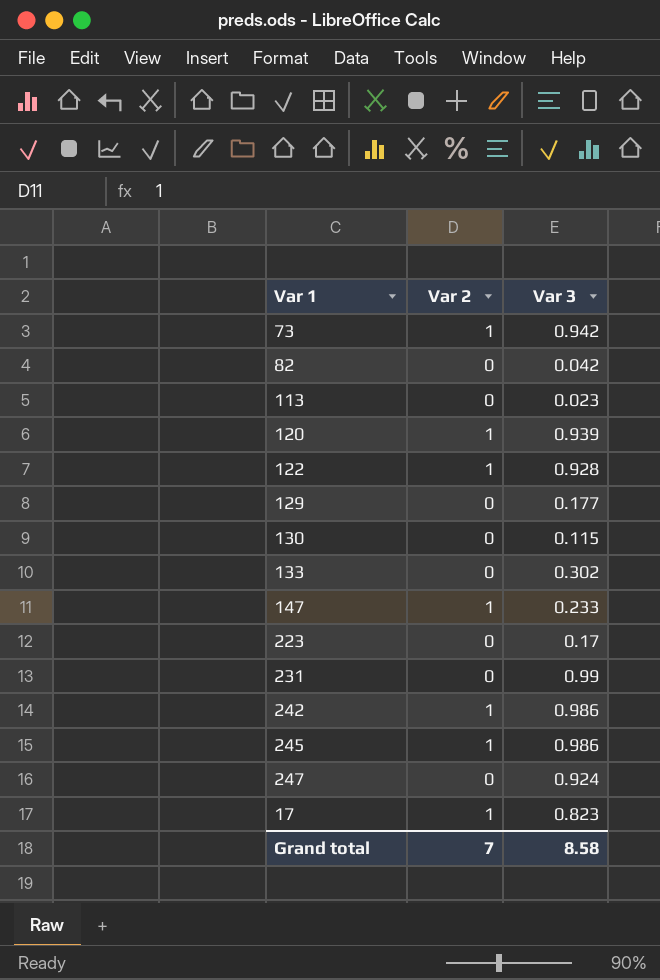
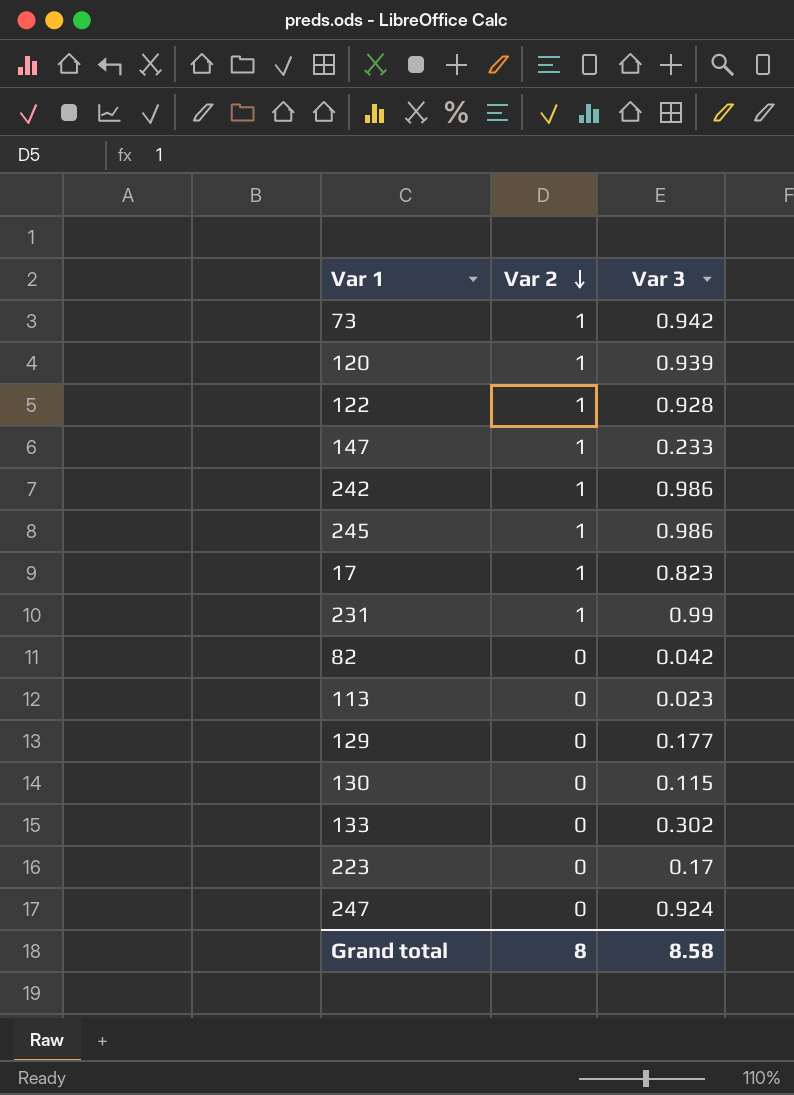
row order: none -> Var 2 descending
231 | Var 2: 0 -> 1
Grand total | Var 2: 7 -> 8

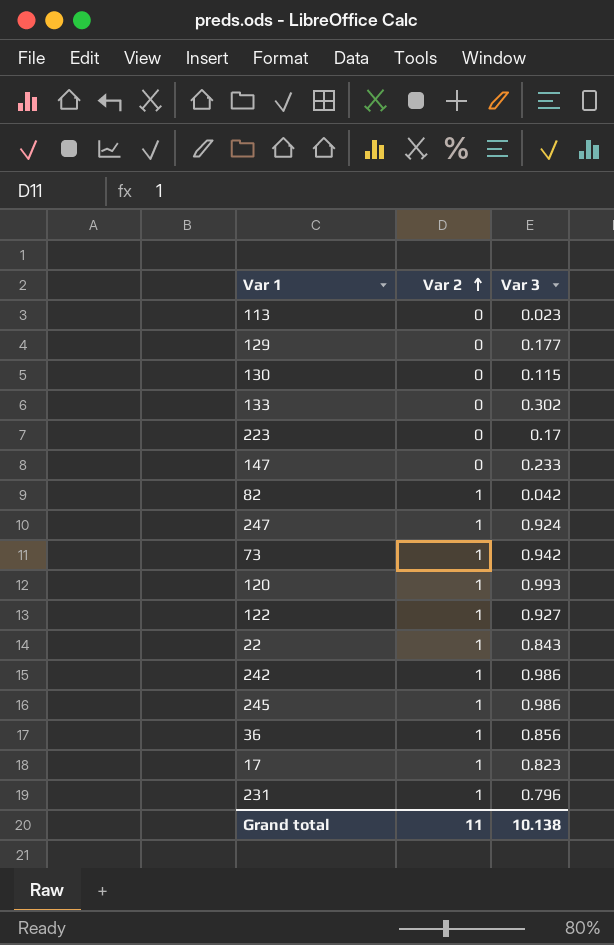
row order: Var 2 descending -> Var 2 ascending
147 | Var 2: 1 -> 0
82 | Var 2: 0 -> 1
247 | Var 2: 0 -> 1
120 | Var 3: 0.939 -> 0.993
122 | Var 3: 0.928 -> 0.927
row 22: none -> 1 | 0.843
row 36: none -> 1 | 0.856
231 | Var 3: 0.99 -> 0.796
Grand total | Var 2: 8 -> 11
Grand total | Var 3: 8.58 -> 10.138

